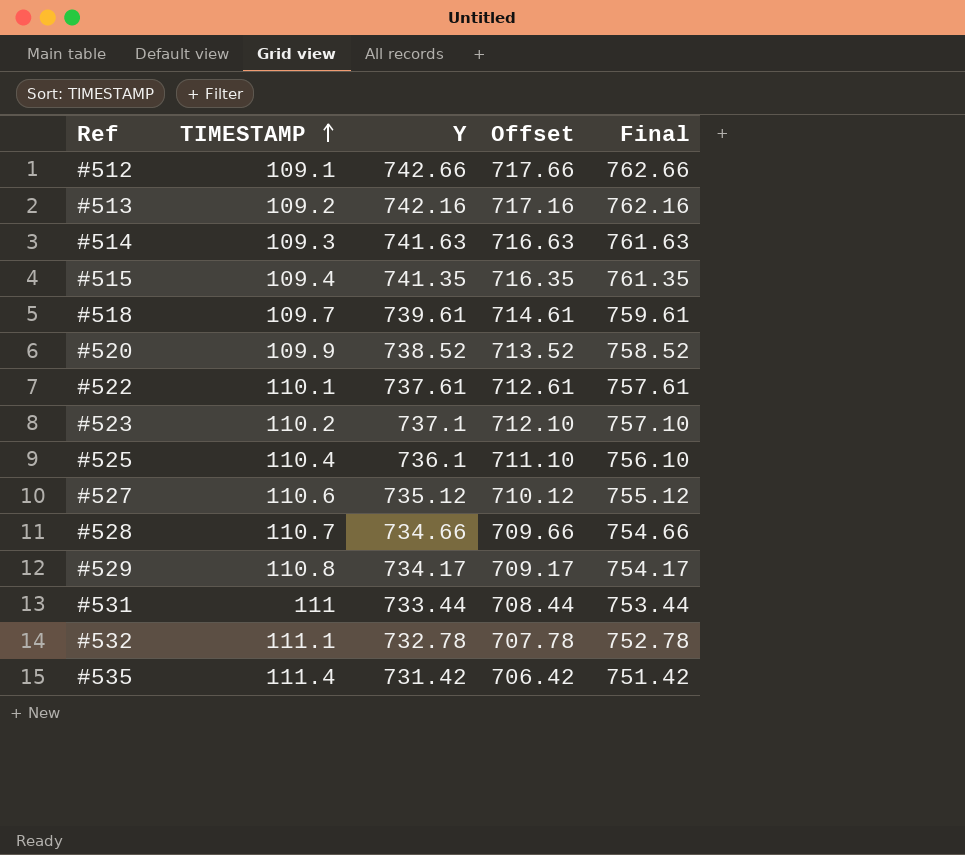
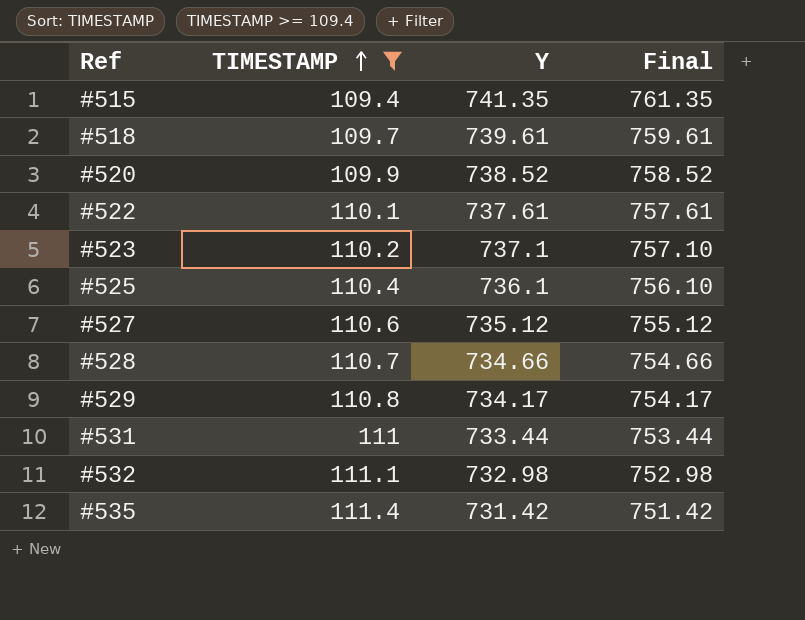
filter: none -> TIMESTAMP >= 109.4
column Offset | formula: [Y] - 25 -> none
#532 | Y: 732.78 -> 732.98
#532 | Final: 752.78 -> 752.98

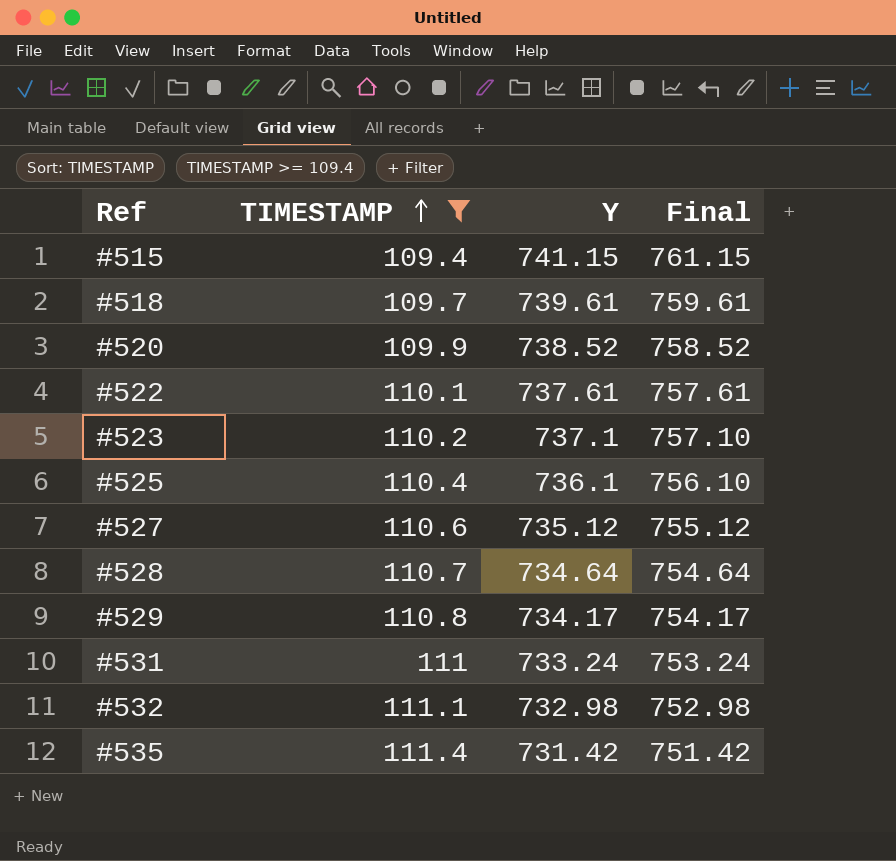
#515 | Y: 741.35 -> 741.15
#515 | Final: 761.35 -> 761.15
#528 | Y: 734.66 -> 734.64
#528 | Final: 754.66 -> 754.64
#531 | Y: 733.44 -> 733.24
#531 | Final: 753.44 -> 753.24

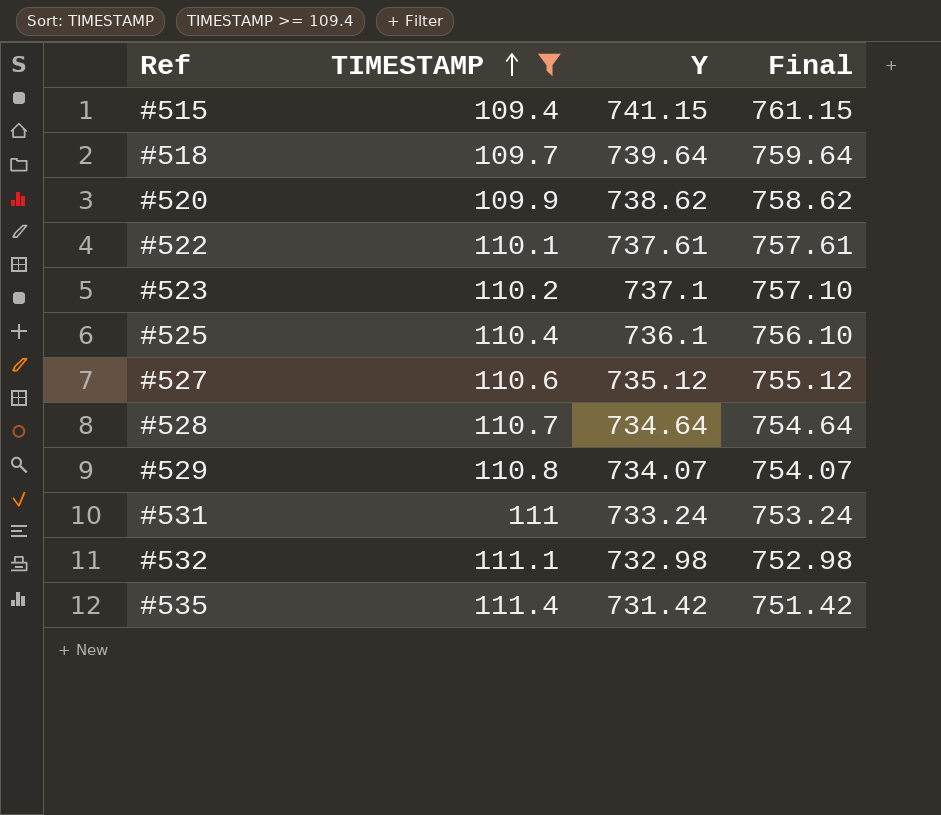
#518 | Y: 739.61 -> 739.64
#518 | Final: 759.61 -> 759.64
#520 | Y: 738.52 -> 738.62
#520 | Final: 758.52 -> 758.62
#529 | Y: 734.17 -> 734.07
#529 | Final: 754.17 -> 754.07

